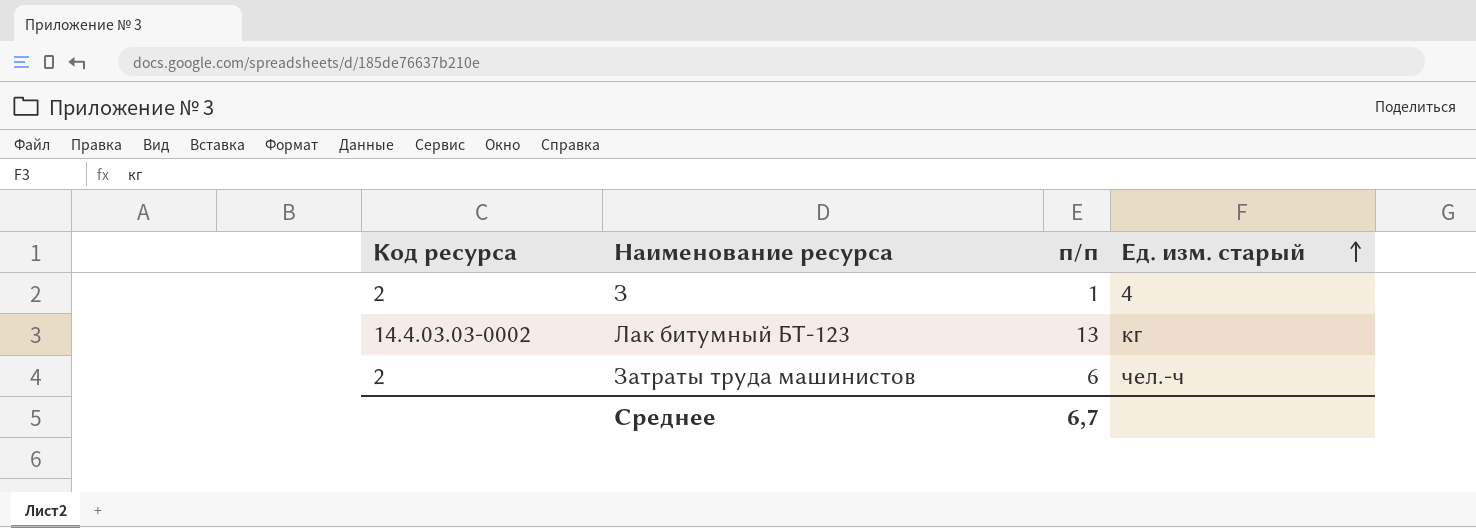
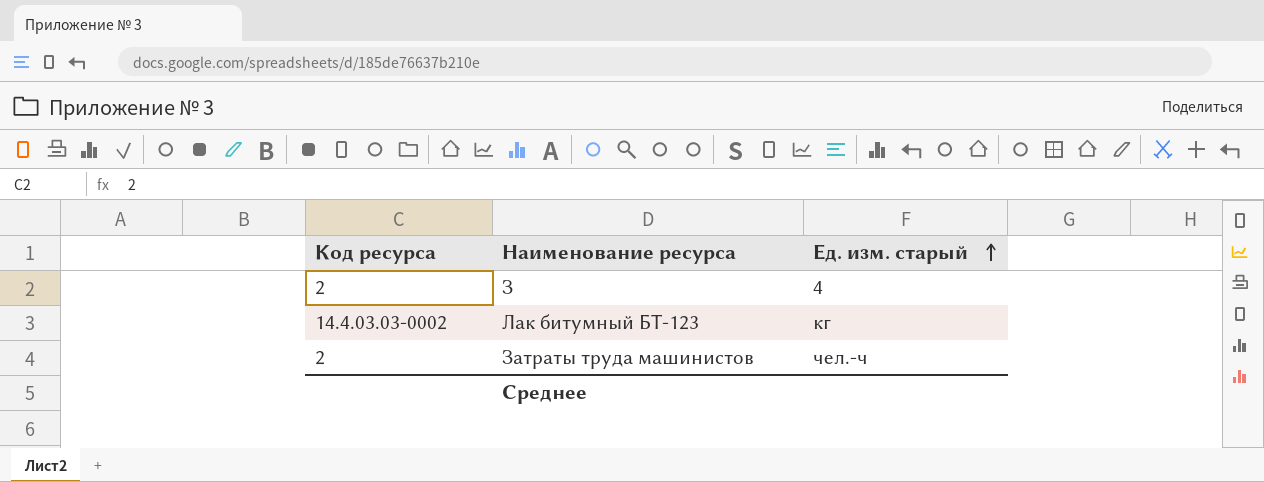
column п/п | position: 3 -> none

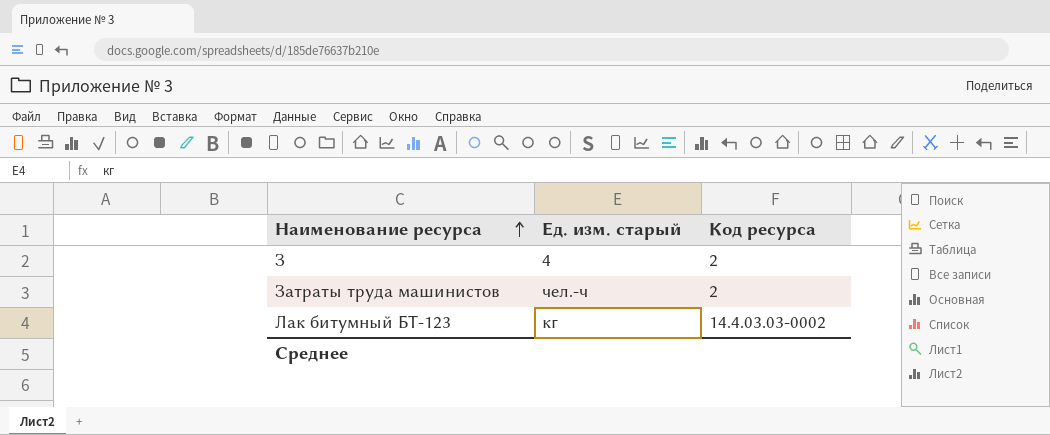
row order: Ед. изм. старый ascending -> Наименование ресурса ascending
column Код ресурса | position: 1 -> 3

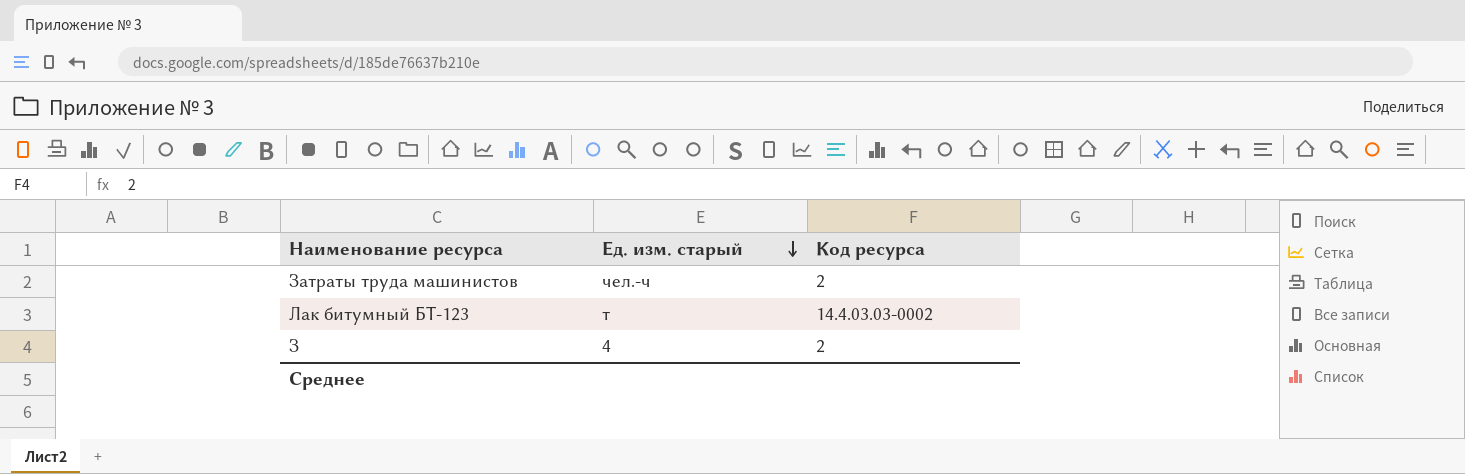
row order: Наименование ресурса ascending -> Ед. изм. старый descending
Лак битумный БТ-123 | Ед. изм. старый: кг -> т

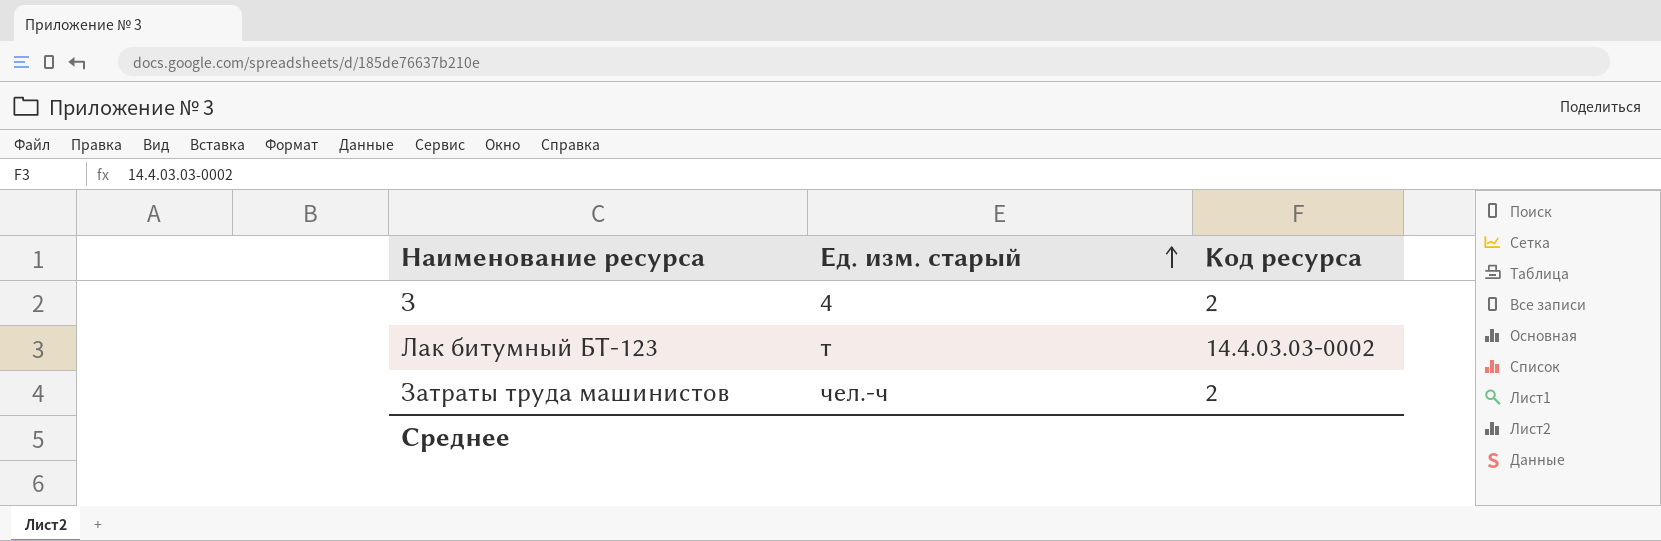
row order: Ед. изм. старый descending -> Ед. изм. старый ascending

